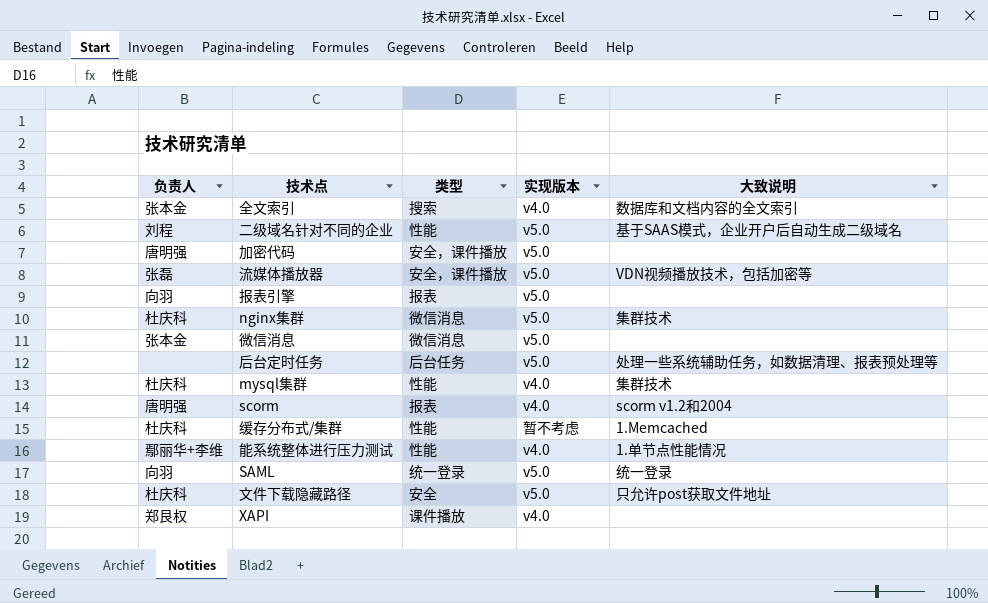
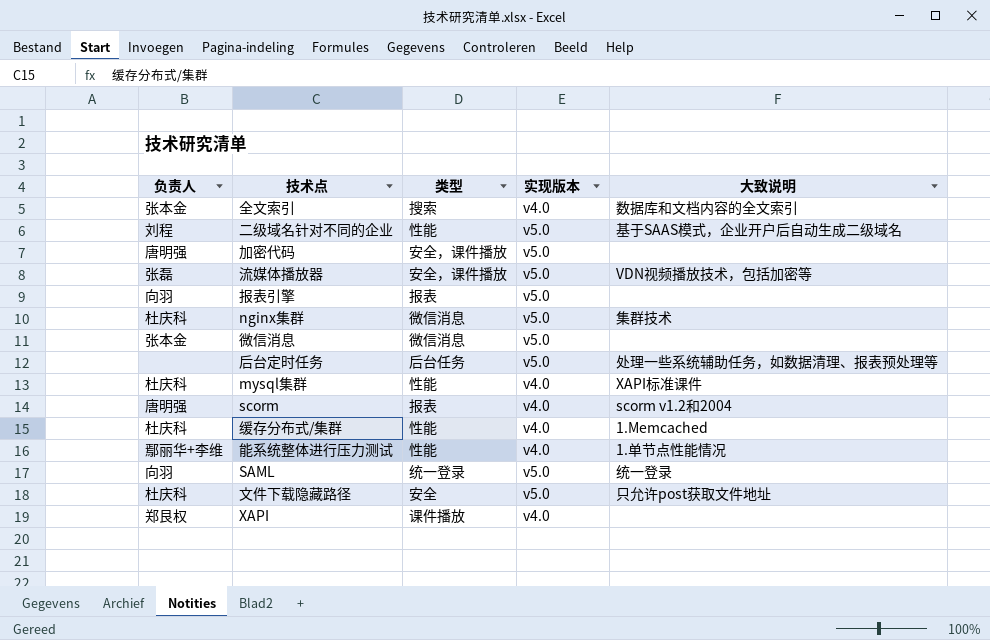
mysql集群 | 大致说明: 集群技术 -> XAPI标准课件
缓存分布式/集群 | 实现版本: 暂不考虑 -> v4.0

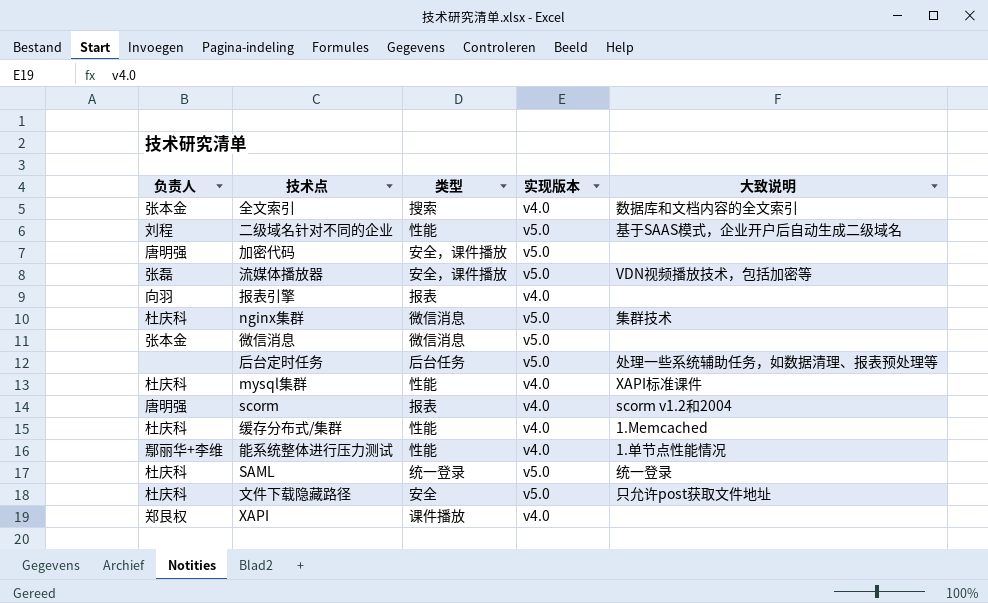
报表引擎 | 实现版本: v5.0 -> v4.0
SAML | 负责人: 向羽 -> 杜庆科

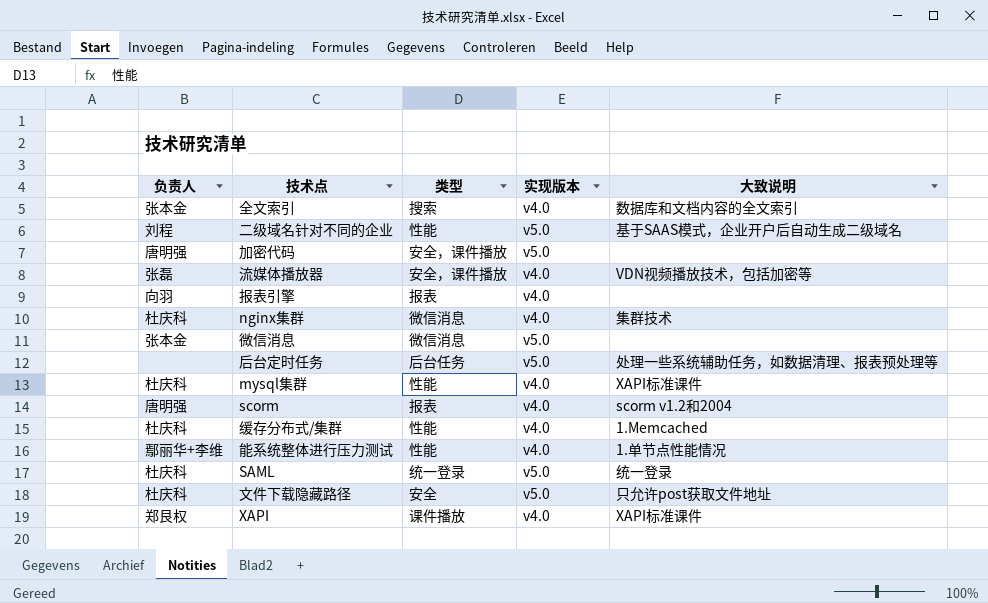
流媒体播放器 | 实现版本: v5.0 -> v4.0
nginx集群 | 实现版本: v5.0 -> v4.0
XAPI | 大致说明: none -> XAPI标准课件

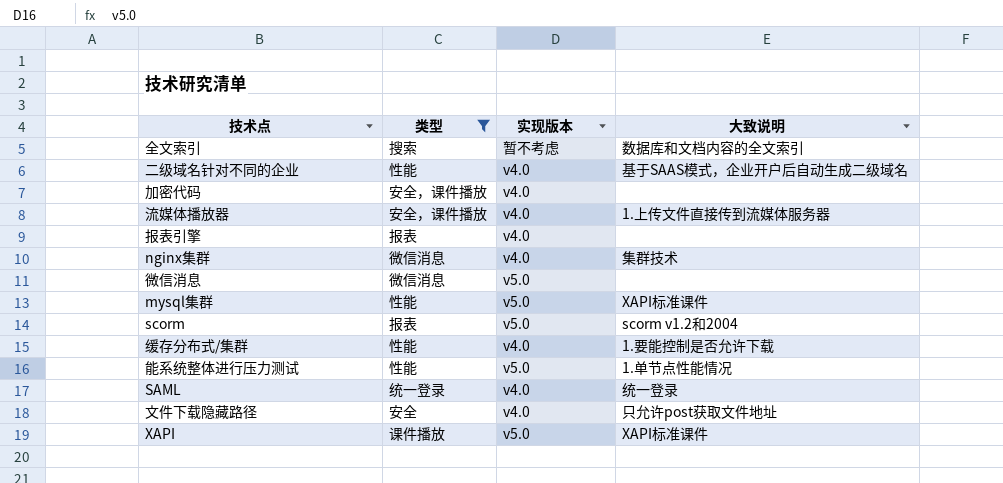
filter: none -> 类型 != 后台任务
column 负责人 | position: 1 -> none
全文索引 | 实现版本: v4.0 -> 暂不考虑
二级域名针对不同的企业 | 实现版本: v5.0 -> v4.0
加密代码 | 实现版本: v5.0 -> v4.0
流媒体播放器 | 大致说明: VDN视频播放技术，包括加密等 -> 1.上传文件直接传到流媒体服务器
mysql集群 | 实现版本: v4.0 -> v5.0
scorm | 实现版本: v4.0 -> v5.0
缓存分布式/集群 | 大致说明: 1.Memcached -> 1.要能控制是否允许下载
能系统整体进行压力测试 | 实现版本: v4.0 -> v5.0
SAML | 实现版本: v5.0 -> v4.0
文件下载隐藏路径 | 实现版本: v5.0 -> v4.0
XAPI | 实现版本: v4.0 -> v5.0

